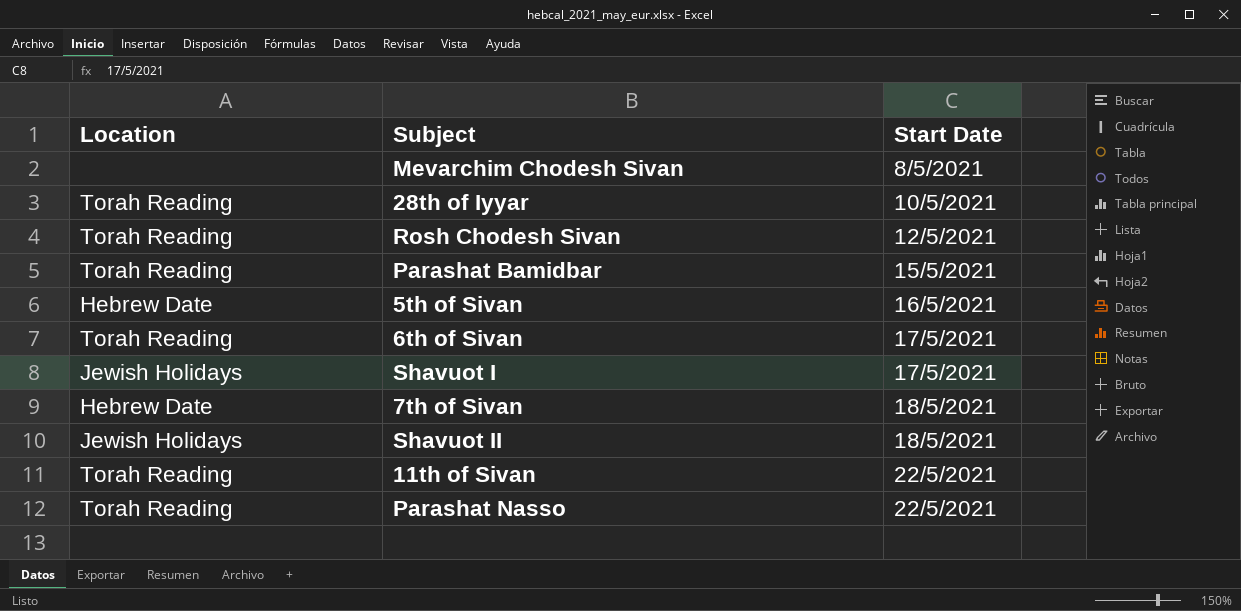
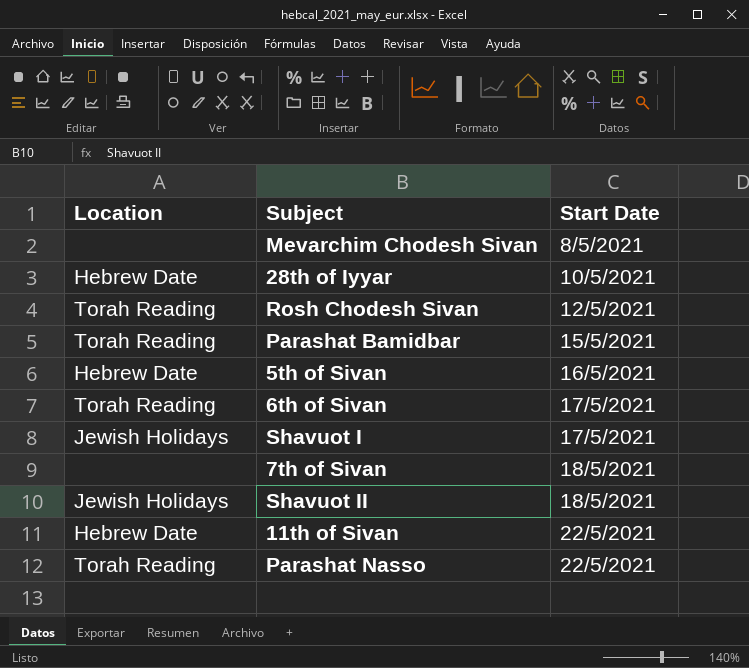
28th of Iyyar | Location: Torah Reading -> Hebrew Date
7th of Sivan | Location: Hebrew Date -> none
11th of Sivan | Location: Torah Reading -> Hebrew Date

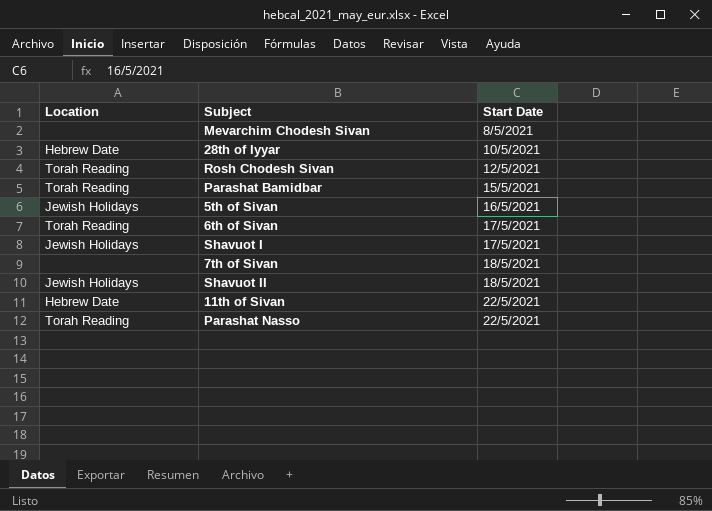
5th of Sivan | Location: Hebrew Date -> Jewish Holidays

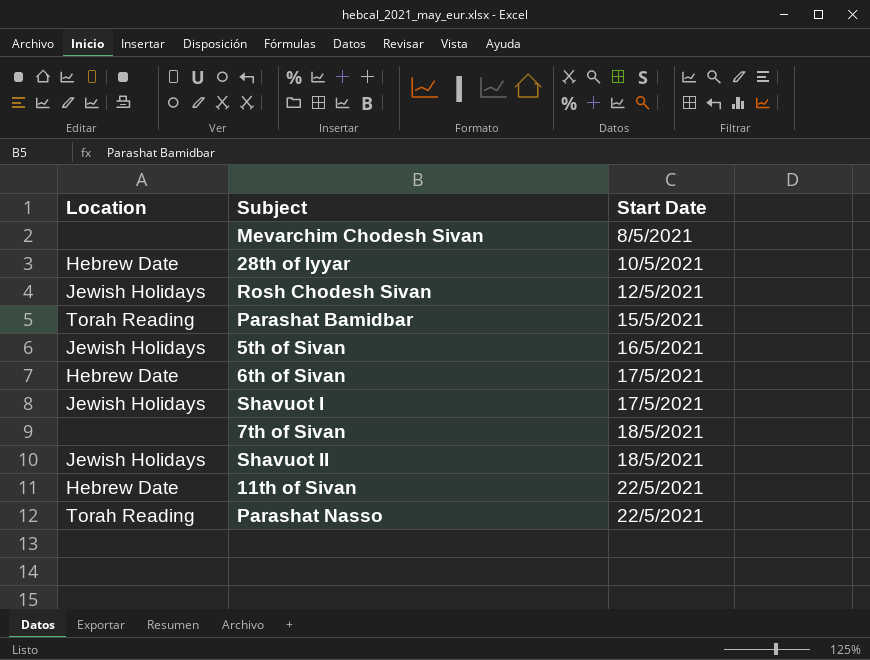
Rosh Chodesh Sivan | Location: Torah Reading -> Jewish Holidays
6th of Sivan | Location: Torah Reading -> Hebrew Date

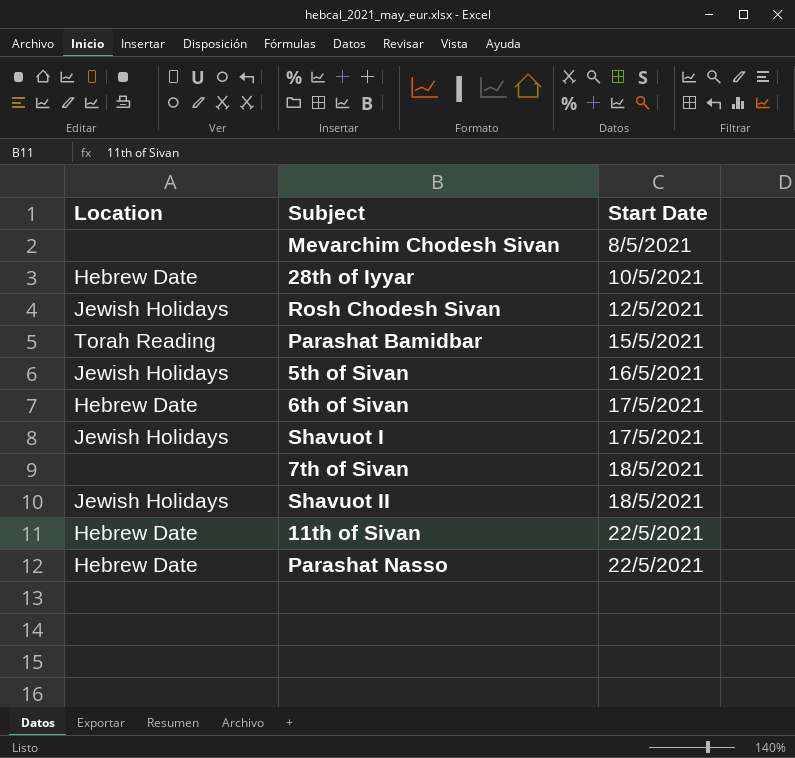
Parashat Nasso | Location: Torah Reading -> Hebrew Date

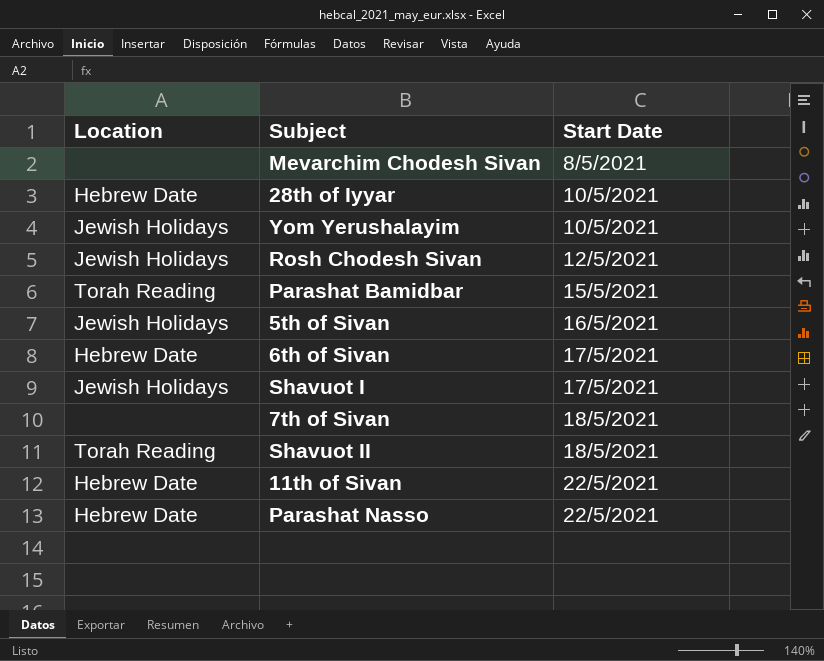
row Yom Yerushalayim: none -> Jewish Holidays | 10/5/2021
Shavuot II | Location: Jewish Holidays -> Torah Reading

